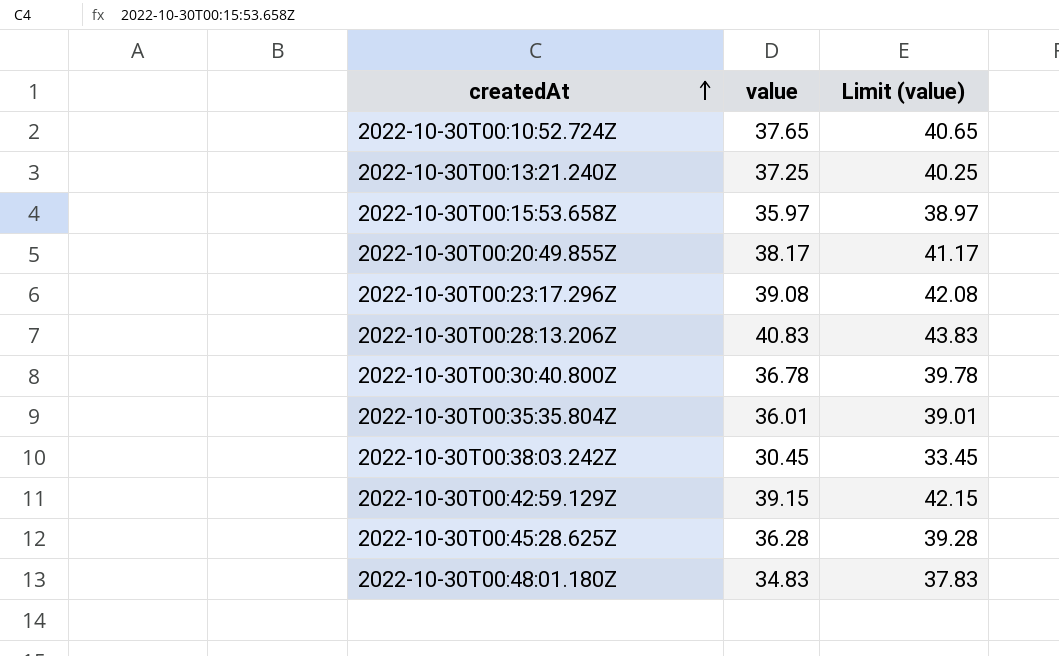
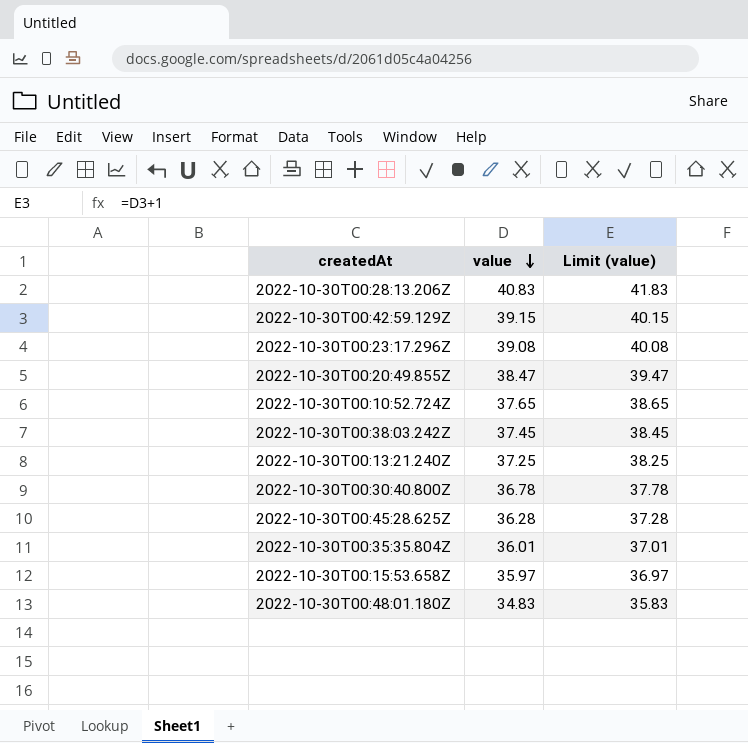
row order: createdAt ascending -> value descending
column Limit (value) | formula: [value] + 3 -> [value] + 1
2022-10-30T00:20:49.855Z | value: 38.17 -> 38.47
2022-10-30T00:38:03.242Z | value: 30.45 -> 37.45

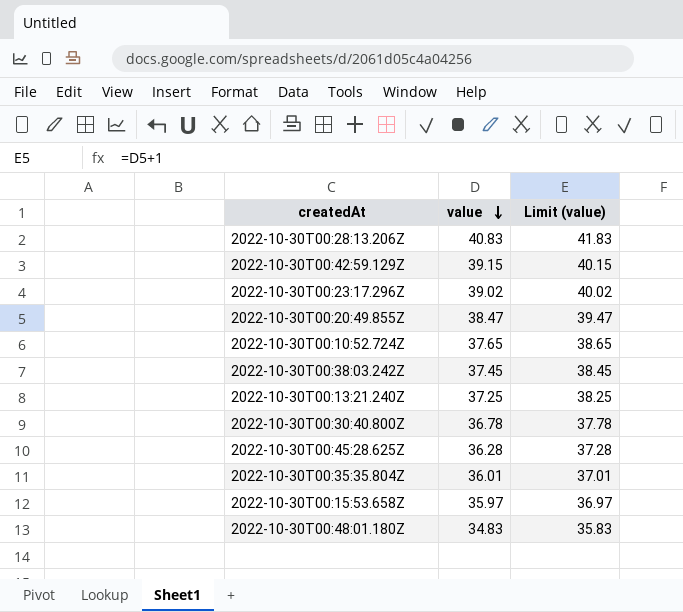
2022-10-30T00:23:17.296Z | value: 39.08 -> 39.02
2022-10-30T00:23:17.296Z | Limit (value): 40.08 -> 40.02

